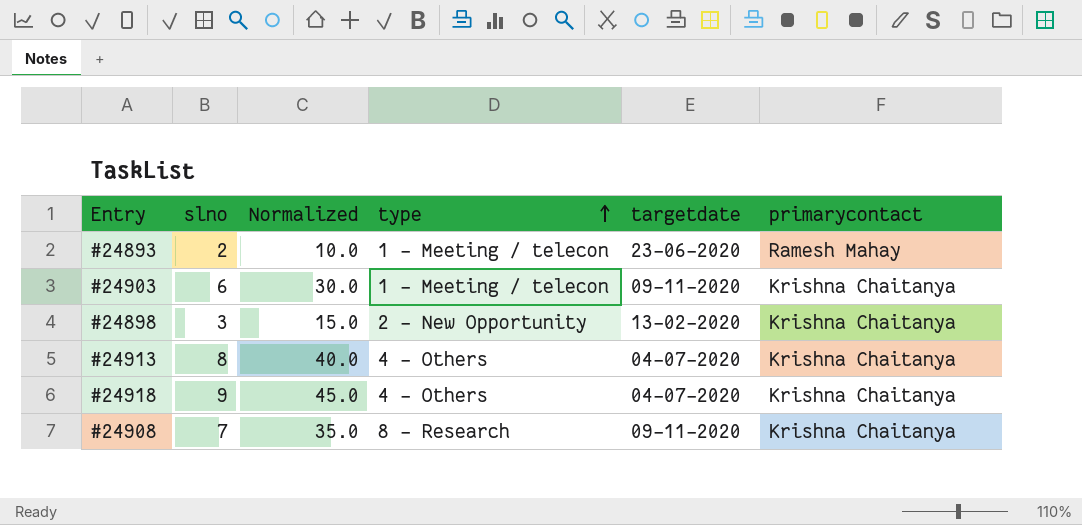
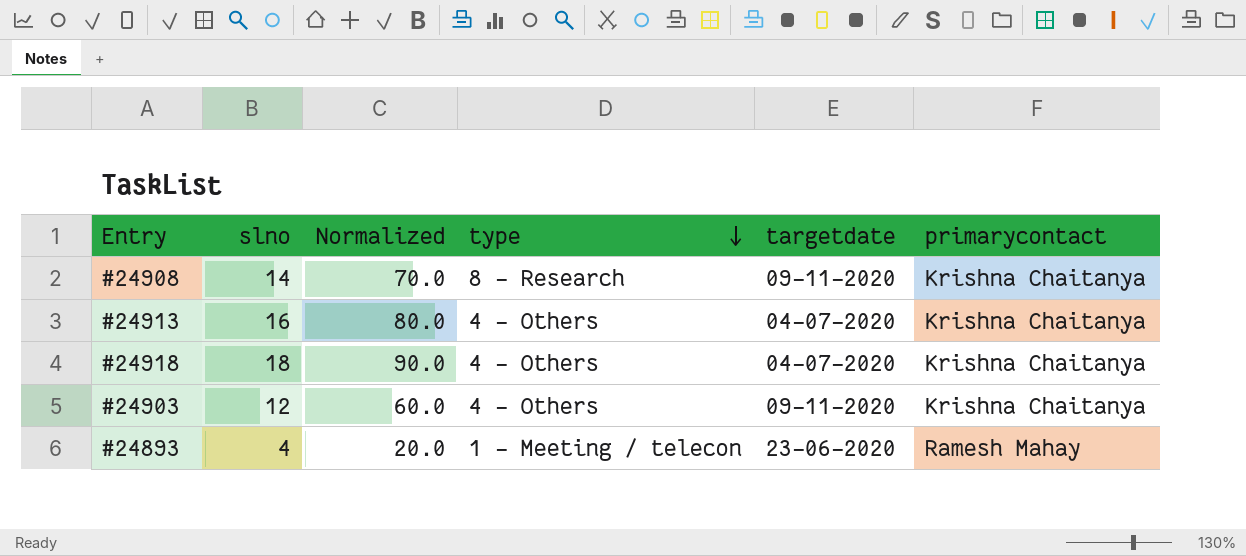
row order: type ascending -> type descending
row #24898: 3 | 15.0 | 2 - New Opportunity | 13-02-2020 | Krishna Chaitanya -> none
#24908 | slno: 7 -> 14
#24908 | Normalized: 35.0 -> 70.0
#24913 | slno: 8 -> 16
#24913 | Normalized: 40.0 -> 80.0
#24918 | slno: 9 -> 18
#24918 | Normalized: 45.0 -> 90.0
#24903 | slno: 6 -> 12
#24903 | Normalized: 30.0 -> 60.0
#24903 | type: 1 - Meeting / telecon -> 4 - Others
#24893 | slno: 2 -> 4
#24893 | Normalized: 10.0 -> 20.0

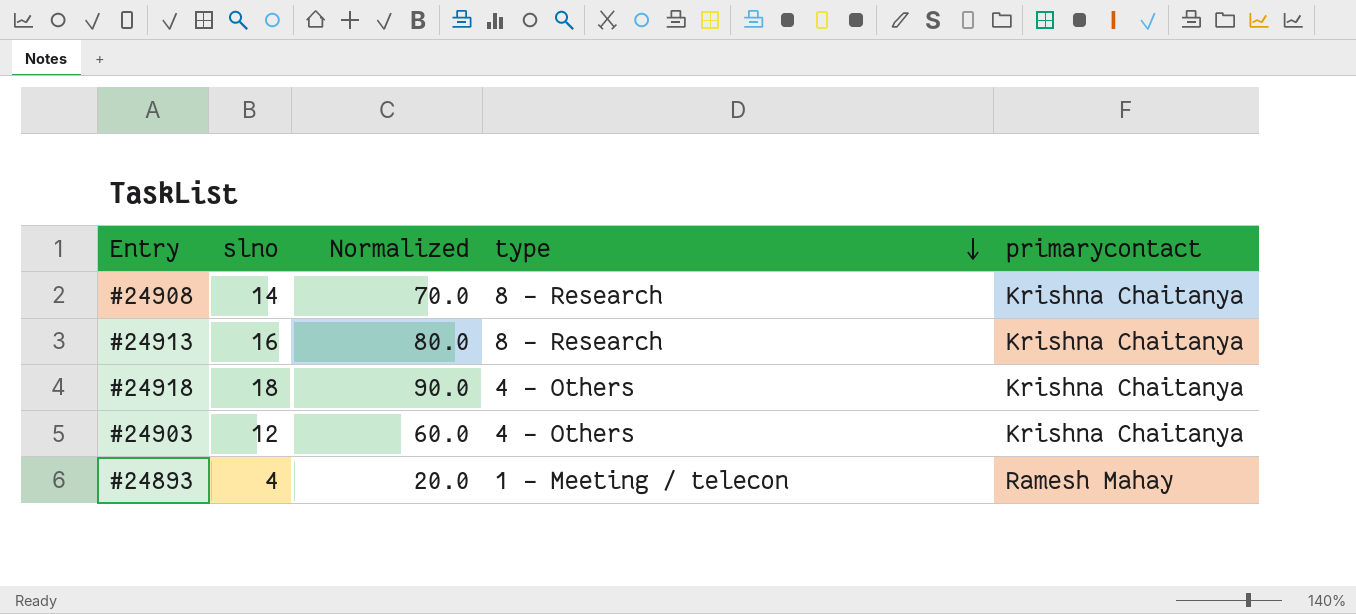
column targetdate | position: 5 -> none
#24913 | type: 4 - Others -> 8 - Research

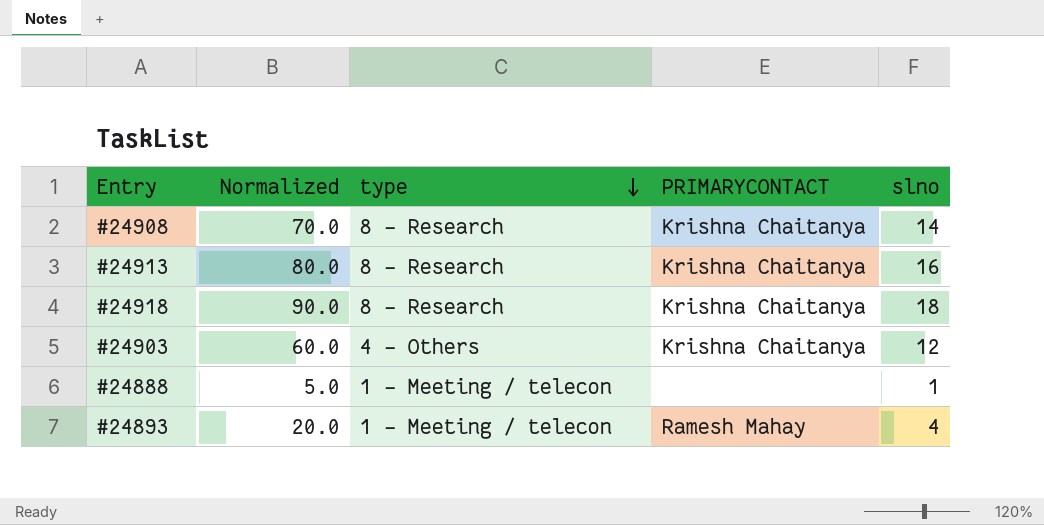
column name: primarycontact -> PRIMARYCONTACT
column slno | position: 2 -> 5
#24918 | type: 4 - Others -> 8 - Research
row #24888: none -> 5.0 | 1 - Meeting / telecon | none | 1

